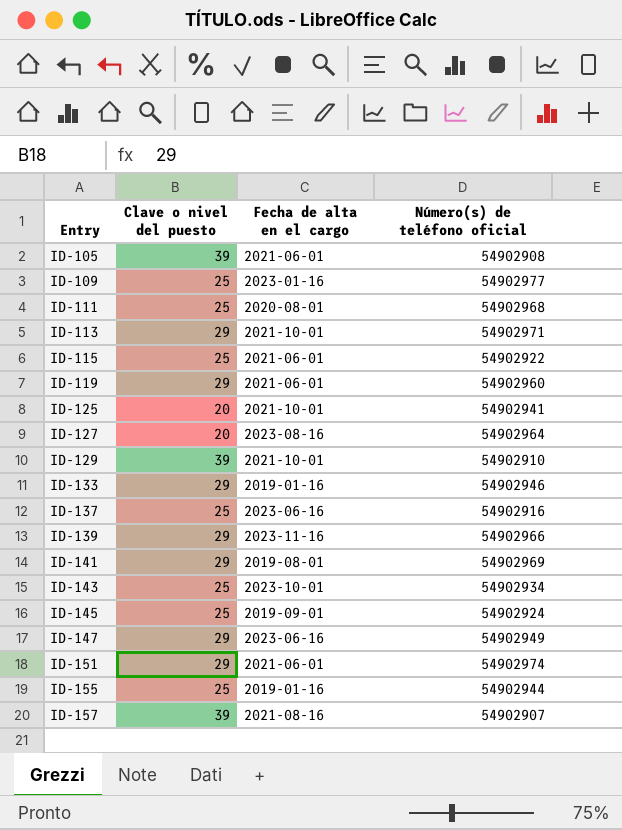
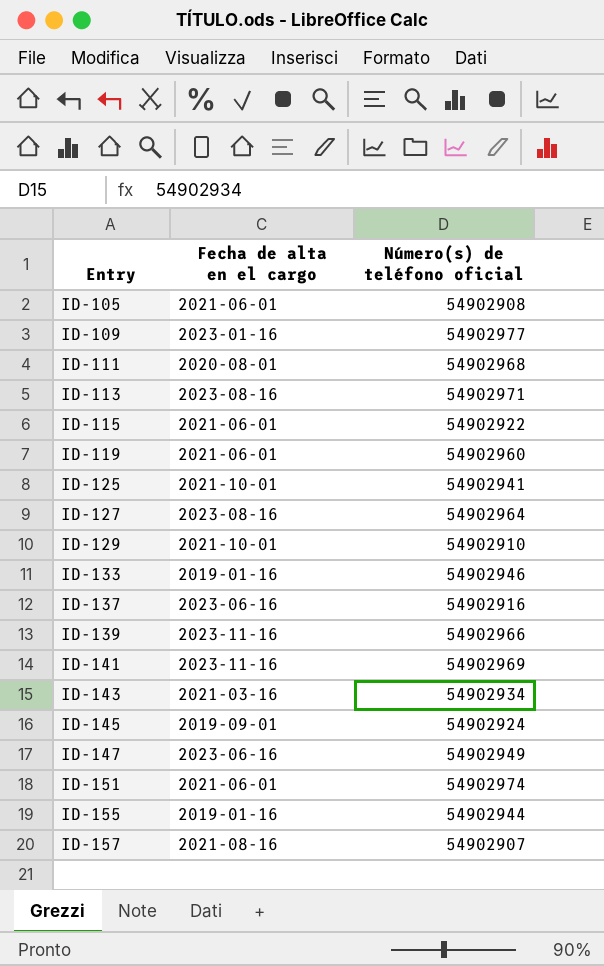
column Clave o nivel del puesto | position: 2 -> none
ID-113 | Fecha de alta en el cargo: 2021-10-01 -> 2023-08-16
ID-141 | Fecha de alta en el cargo: 2019-08-01 -> 2023-11-16
ID-143 | Fecha de alta en el cargo: 2023-10-01 -> 2021-03-16

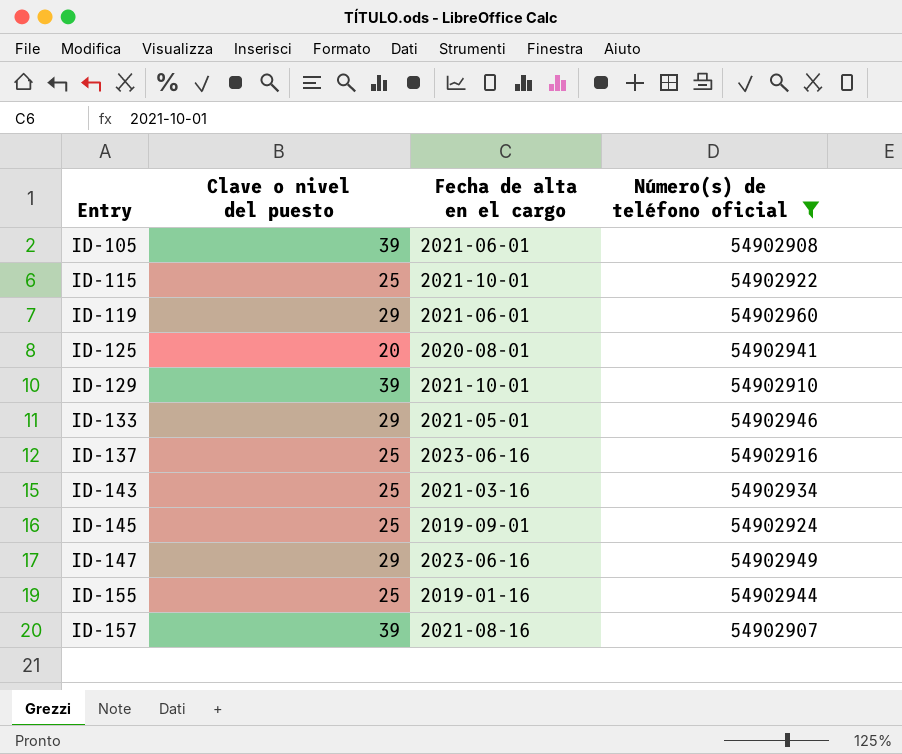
filter: none -> Número(s) de teléfono oficial <= 54902960
column Clave o nivel del puesto | position: none -> 2
ID-115 | Fecha de alta en el cargo: 2021-06-01 -> 2021-10-01
ID-125 | Fecha de alta en el cargo: 2021-10-01 -> 2020-08-01
ID-133 | Fecha de alta en el cargo: 2019-01-16 -> 2021-05-01

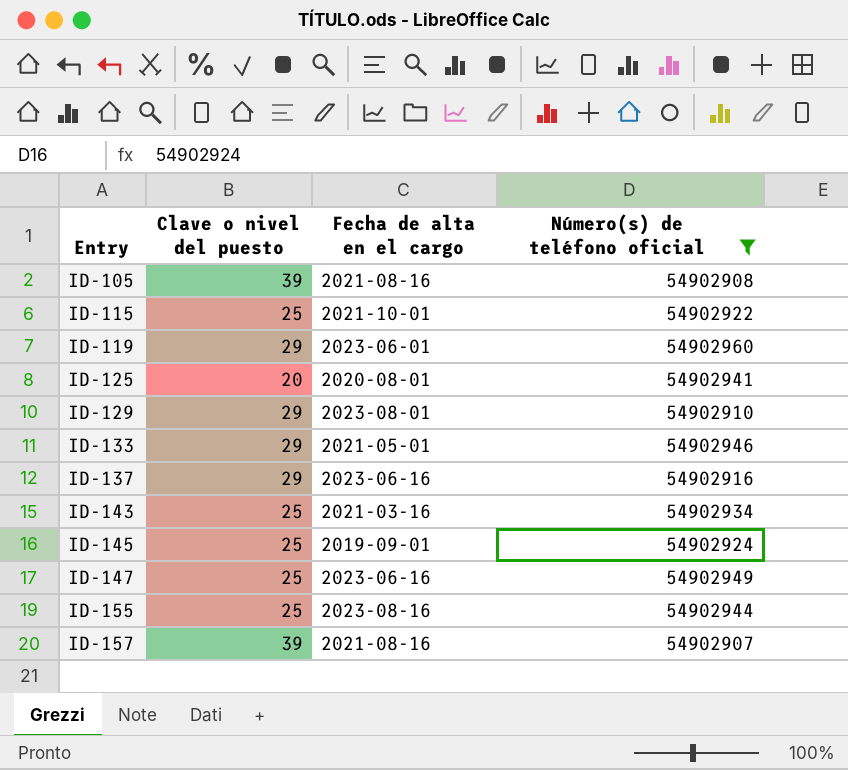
ID-105 | Fecha de alta en el cargo: 2021-06-01 -> 2021-08-16
ID-119 | Fecha de alta en el cargo: 2021-06-01 -> 2023-06-01
ID-129 | Clave o nivel del puesto: 39 -> 29
ID-129 | Fecha de alta en el cargo: 2021-10-01 -> 2023-08-01
ID-137 | Clave o nivel del puesto: 25 -> 29
ID-147 | Clave o nivel del puesto: 29 -> 25
ID-155 | Fecha de alta en el cargo: 2019-01-16 -> 2023-08-16

